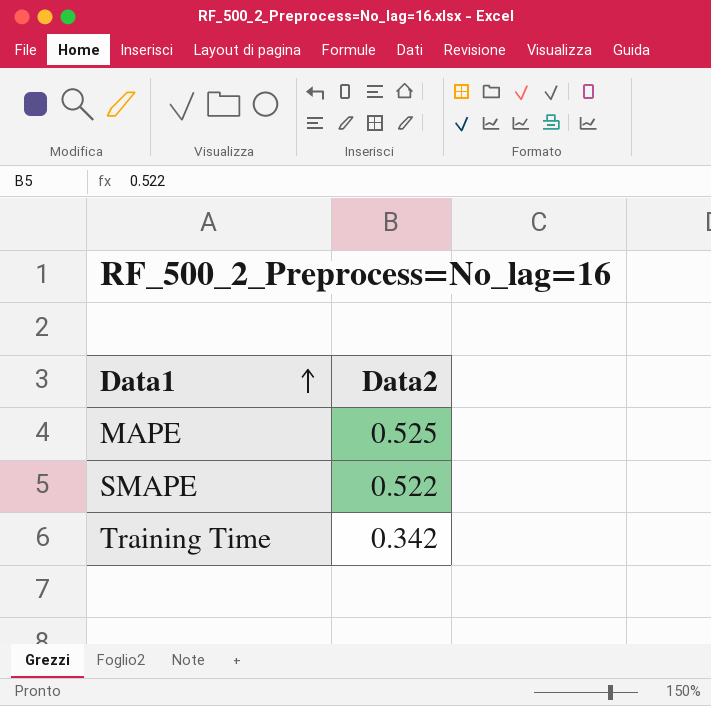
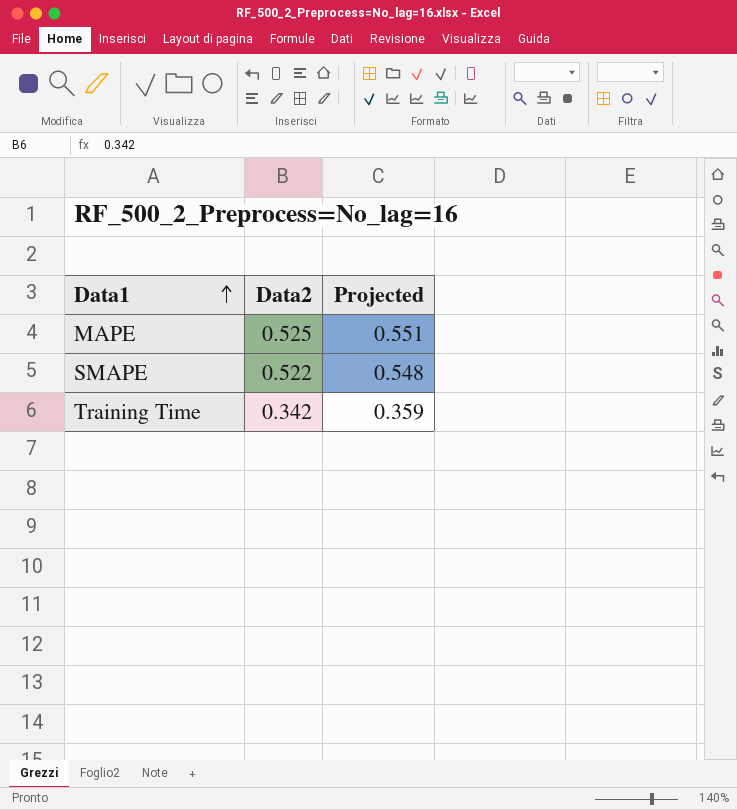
column Projected | formula: none -> [Data2] * 1.05

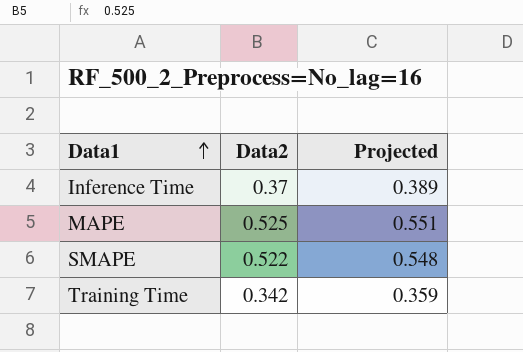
row Inference Time: none -> 0.37 | 0.389

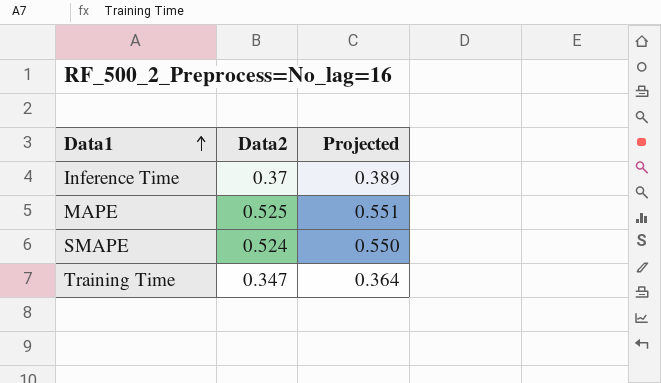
SMAPE | Data2: 0.522 -> 0.524
SMAPE | Projected: 0.548 -> 0.550
Training Time | Data2: 0.342 -> 0.347
Training Time | Projected: 0.359 -> 0.364

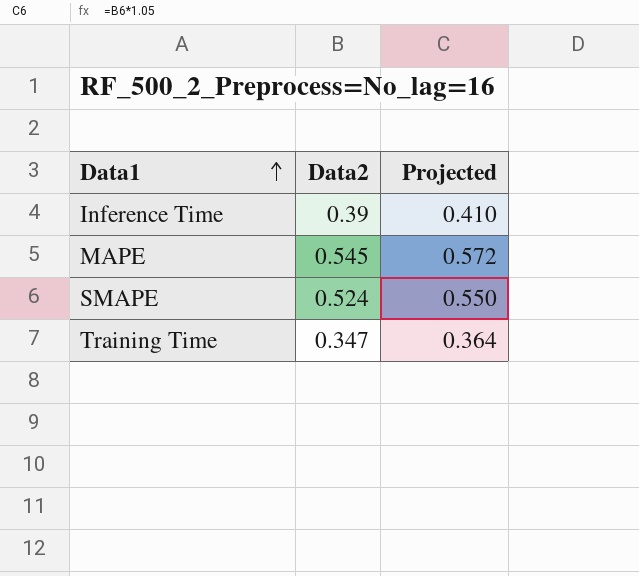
Inference Time | Data2: 0.37 -> 0.39
Inference Time | Projected: 0.389 -> 0.410
MAPE | Data2: 0.525 -> 0.545
MAPE | Projected: 0.551 -> 0.572

